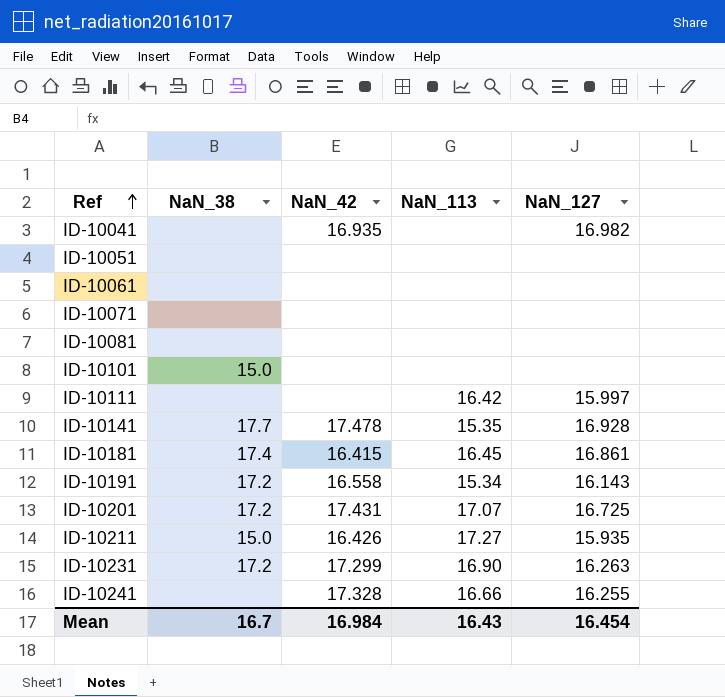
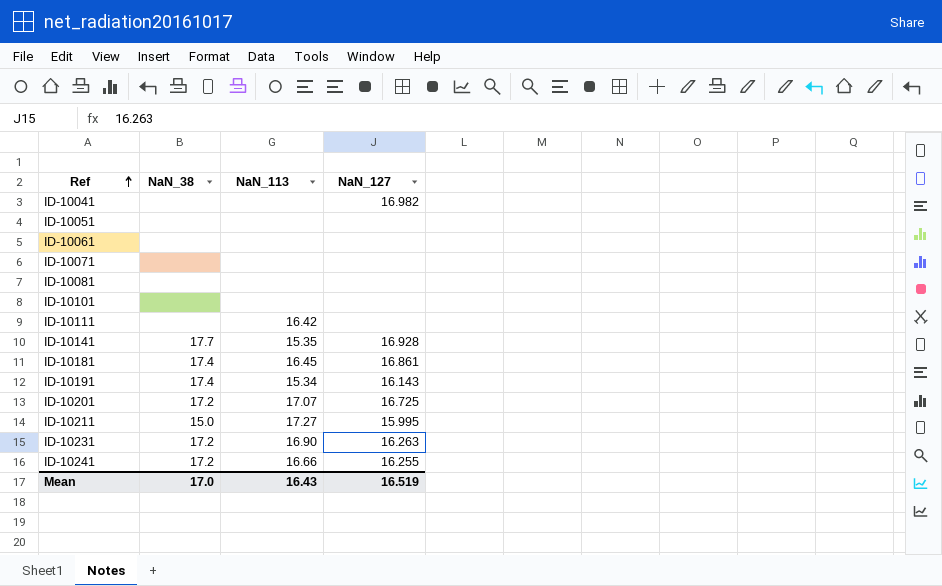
column NaN_42 | position: 3 -> none
ID-10101 | NaN_38: 15.0 -> none
ID-10111 | NaN_127: 15.997 -> none
ID-10191 | NaN_38: 17.2 -> 17.4
ID-10211 | NaN_127: 15.935 -> 15.995
ID-10241 | NaN_38: none -> 17.2
Mean | NaN_38: 16.7 -> 17.0
Mean | NaN_127: 16.454 -> 16.519

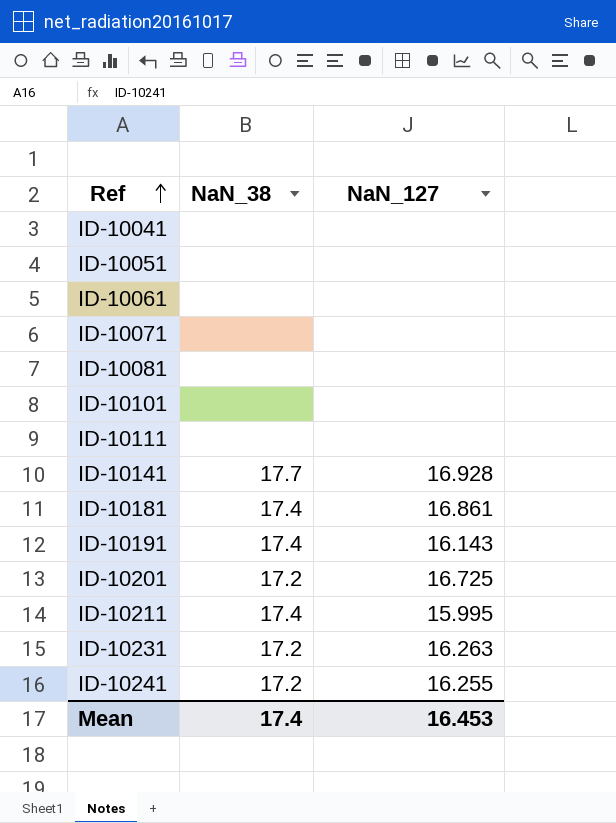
column NaN_113 | position: 3 -> none
ID-10041 | NaN_127: 16.982 -> none
ID-10211 | NaN_38: 15.0 -> 17.4
Mean | NaN_38: 17.0 -> 17.4
Mean | NaN_127: 16.519 -> 16.453

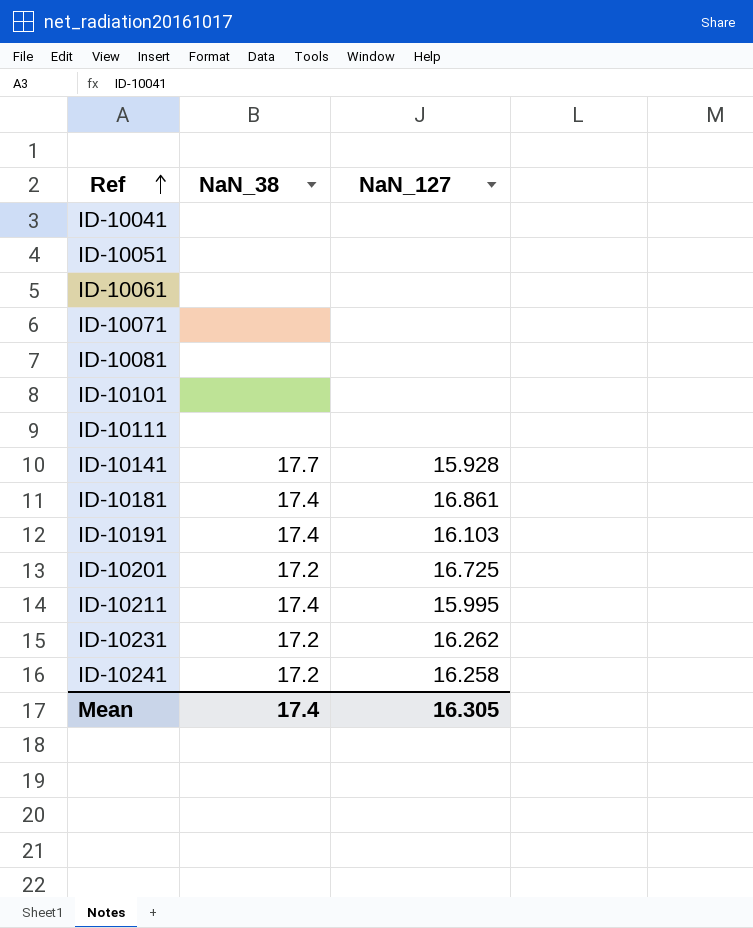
ID-10141 | NaN_127: 16.928 -> 15.928
ID-10191 | NaN_127: 16.143 -> 16.103
ID-10231 | NaN_127: 16.263 -> 16.262
ID-10241 | NaN_127: 16.255 -> 16.258
Mean | NaN_127: 16.453 -> 16.305

